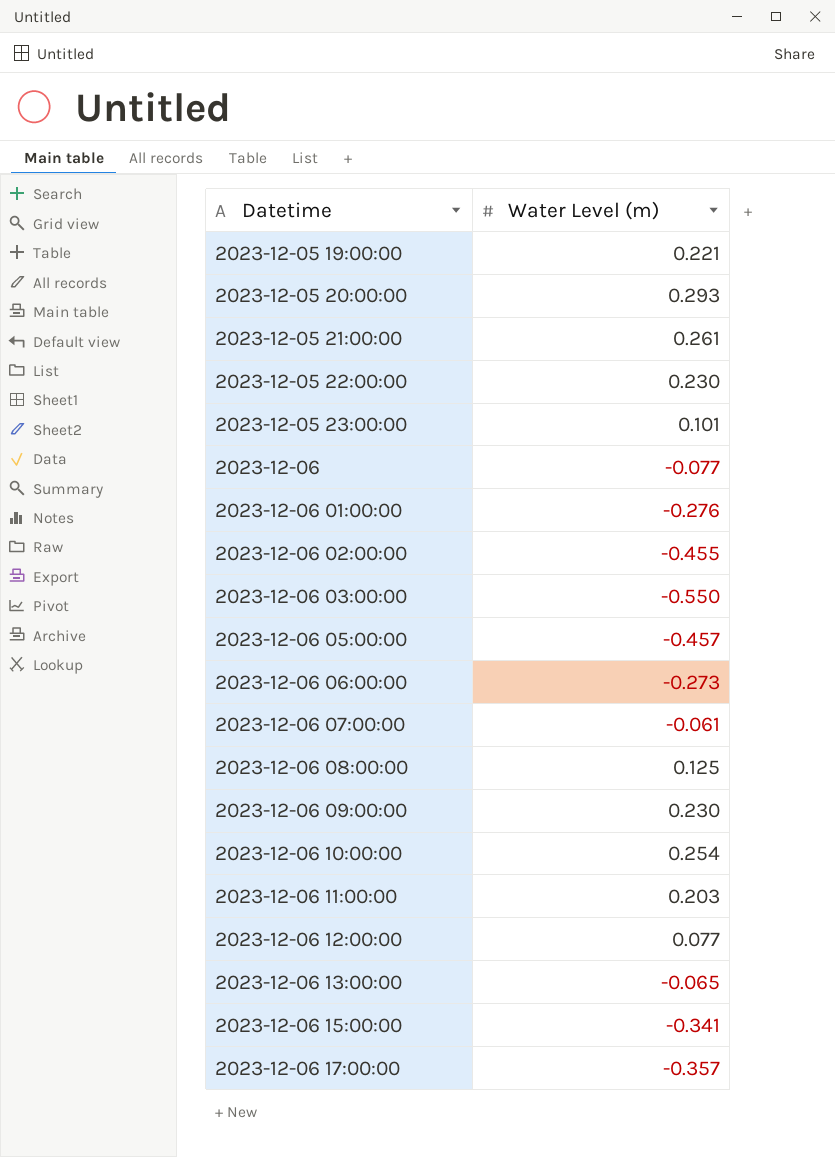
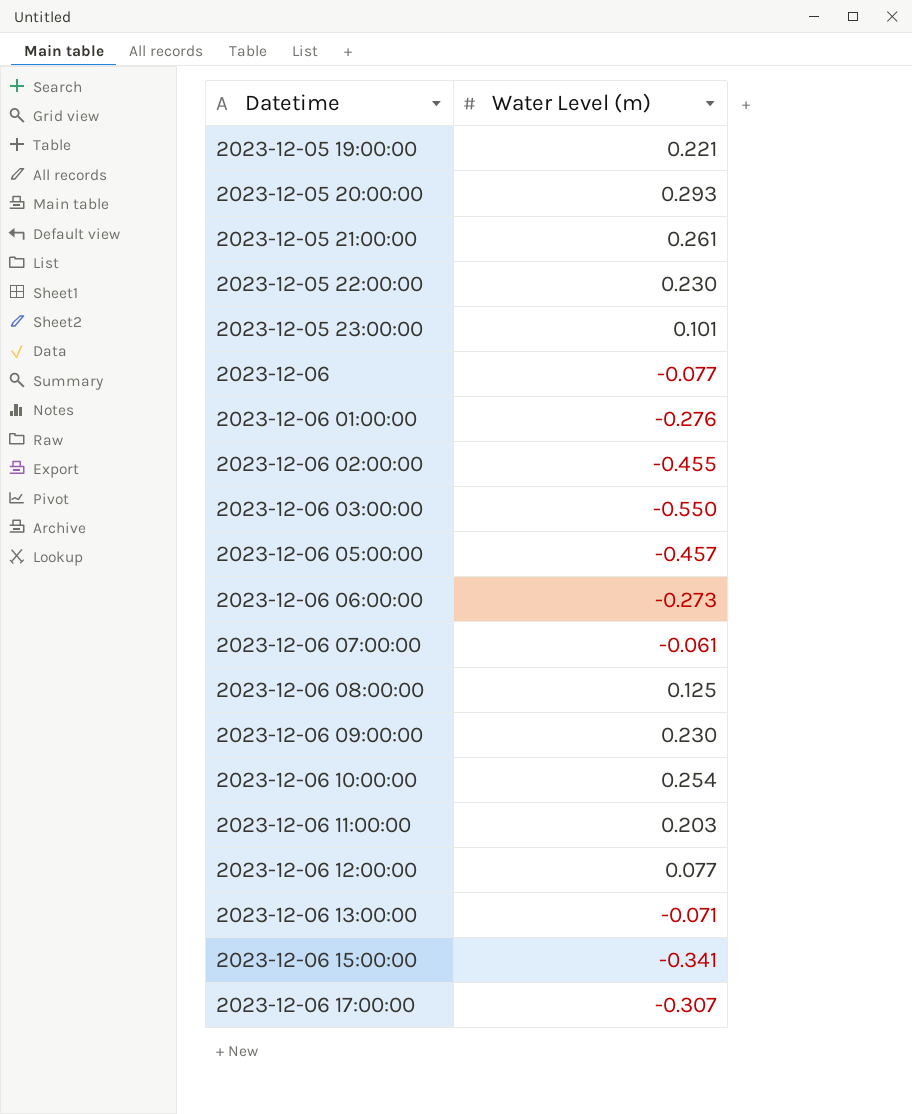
2023-12-06 13:00:00 | Water Level (m): -0.065 -> -0.071
2023-12-06 17:00:00 | Water Level (m): -0.357 -> -0.307

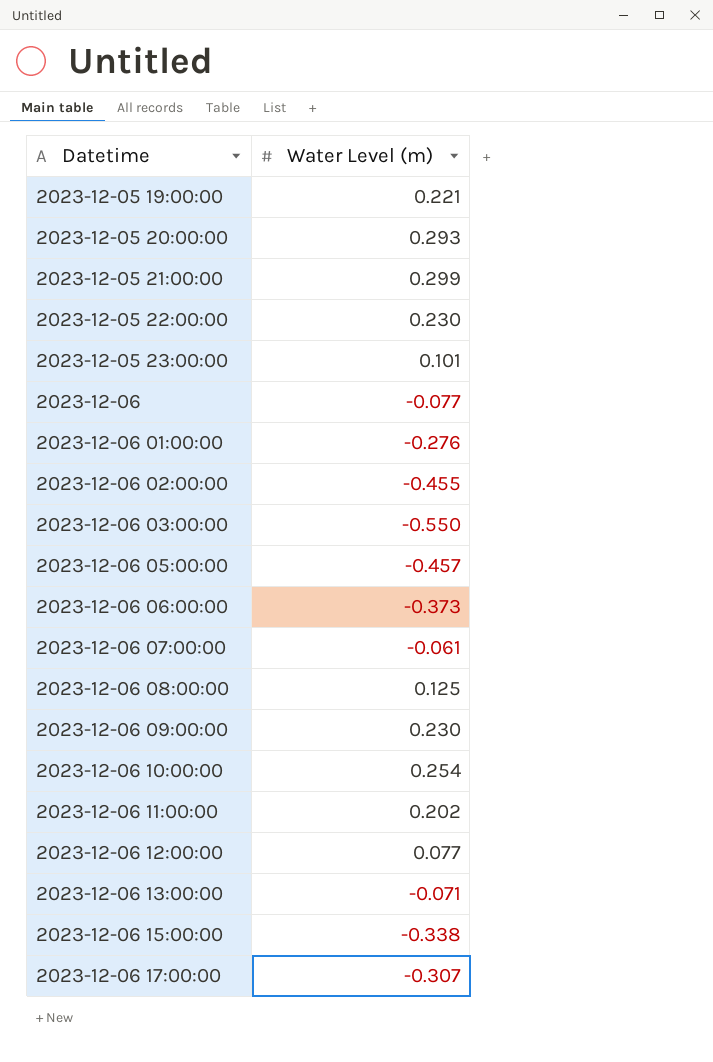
2023-12-05 21:00:00 | Water Level (m): 0.261 -> 0.299
2023-12-06 06:00:00 | Water Level (m): -0.273 -> -0.373
2023-12-06 11:00:00 | Water Level (m): 0.203 -> 0.202
2023-12-06 15:00:00 | Water Level (m): -0.341 -> -0.338

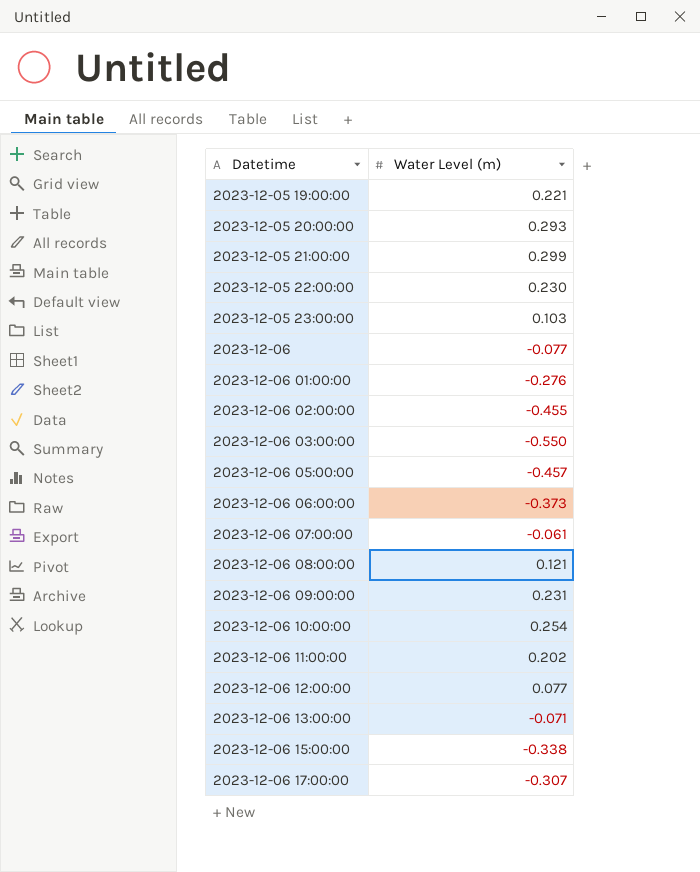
2023-12-05 23:00:00 | Water Level (m): 0.101 -> 0.103
2023-12-06 08:00:00 | Water Level (m): 0.125 -> 0.121
2023-12-06 09:00:00 | Water Level (m): 0.230 -> 0.231

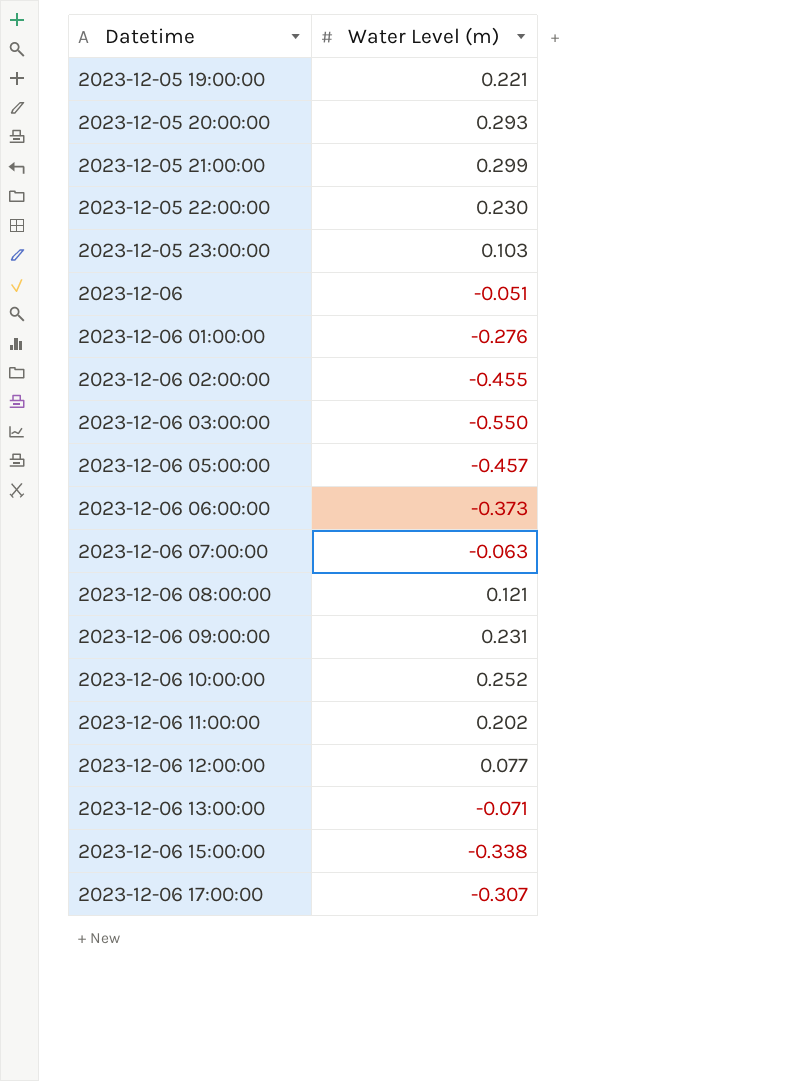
2023-12-06 | Water Level (m): -0.077 -> -0.051
2023-12-06 07:00:00 | Water Level (m): -0.061 -> -0.063
2023-12-06 10:00:00 | Water Level (m): 0.254 -> 0.252

